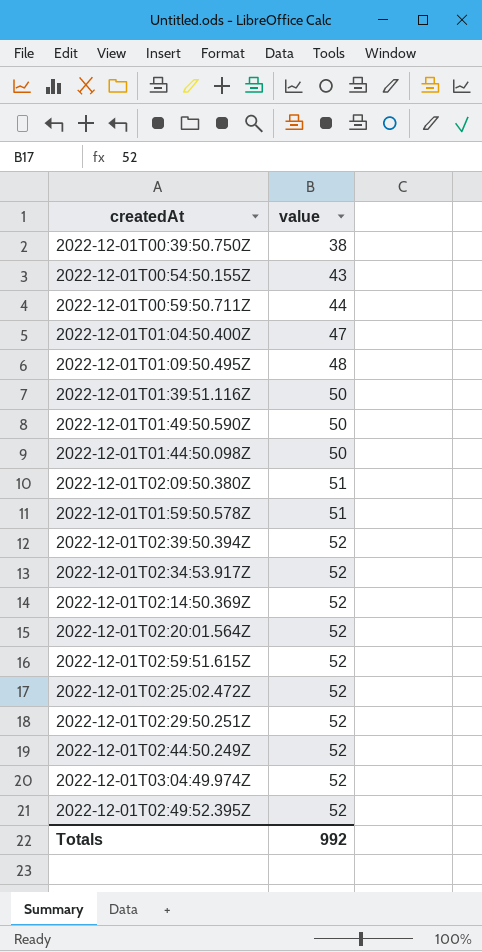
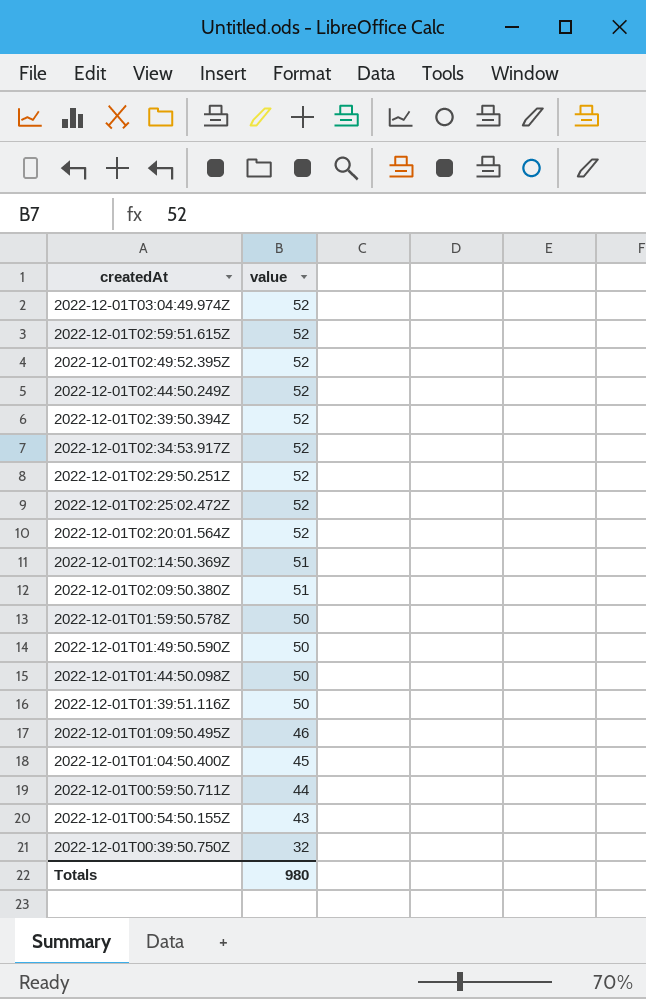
row order: value ascending -> createdAt descending
2022-12-01T02:14:50.369Z | value: 52 -> 51
2022-12-01T01:59:50.578Z | value: 51 -> 50
2022-12-01T01:09:50.495Z | value: 48 -> 46
2022-12-01T01:04:50.400Z | value: 47 -> 45
2022-12-01T00:39:50.750Z | value: 38 -> 32
Totals | value: 992 -> 980

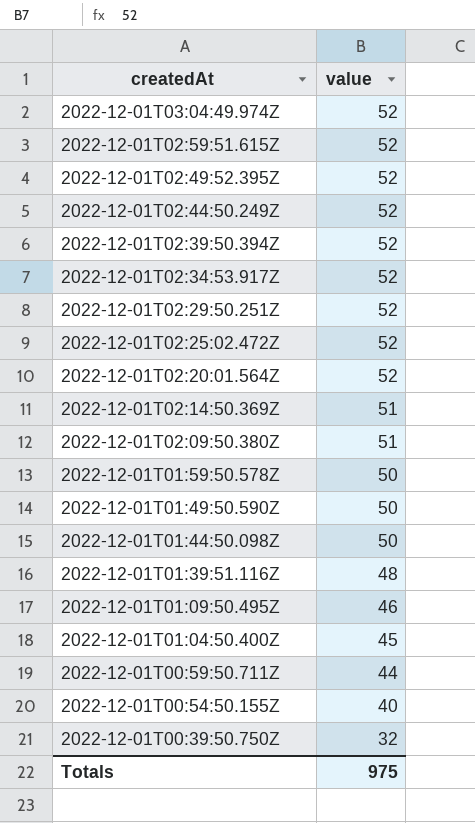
2022-12-01T01:39:51.116Z | value: 50 -> 48
2022-12-01T00:54:50.155Z | value: 43 -> 40
Totals | value: 980 -> 975

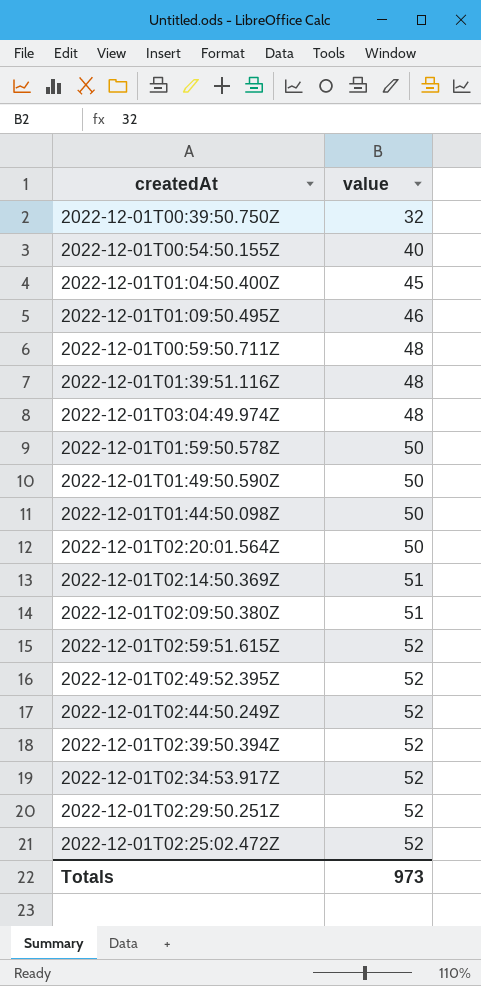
row order: createdAt descending -> value ascending
2022-12-01T00:59:50.711Z | value: 44 -> 48
2022-12-01T03:04:49.974Z | value: 52 -> 48
2022-12-01T02:20:01.564Z | value: 52 -> 50
Totals | value: 975 -> 973

